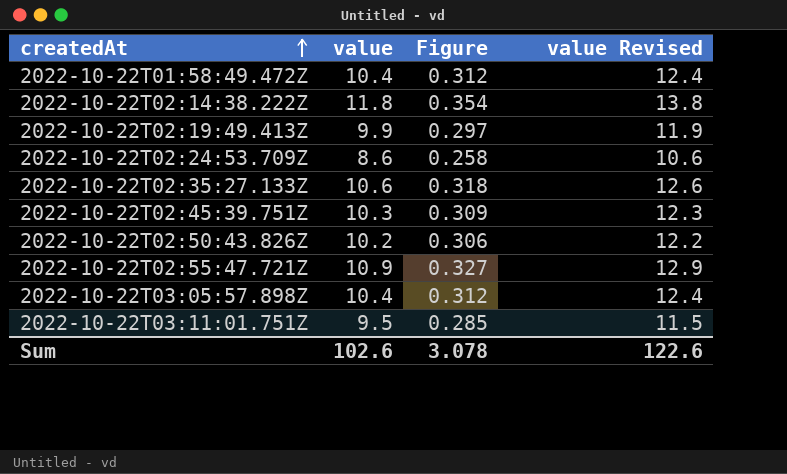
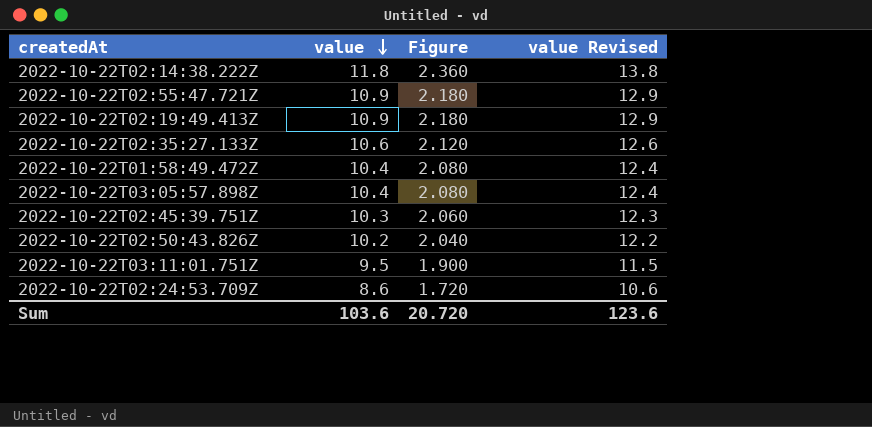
row order: createdAt ascending -> value descending
column Figure | formula: [value] * 0.03 -> [value] * 0.2
2022-10-22T02:19:49.413Z | value: 9.9 -> 10.9
2022-10-22T02:19:49.413Z | value Revised: 11.9 -> 12.9
Sum | value: 102.6 -> 103.6
Sum | Figure: 3.078 -> 20.720
Sum | value Revised: 122.6 -> 123.6

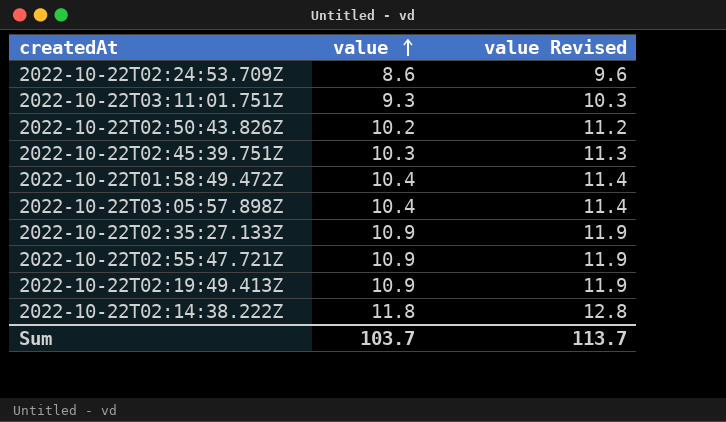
row order: value descending -> value ascending
column Figure | formula: [value] * 0.2 -> none
column value Revised | formula: [value] + 2 -> [value] + 1
2022-10-22T03:11:01.751Z | value: 9.5 -> 9.3
2022-10-22T02:35:27.133Z | value: 10.6 -> 10.9
Sum | value: 103.6 -> 103.7
Sum | value Revised: 123.6 -> 113.7

